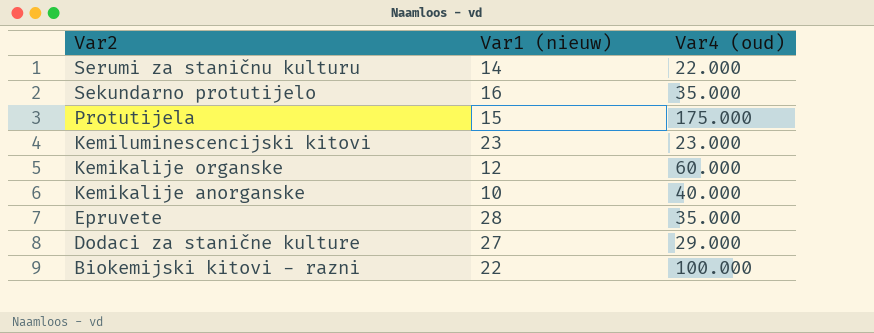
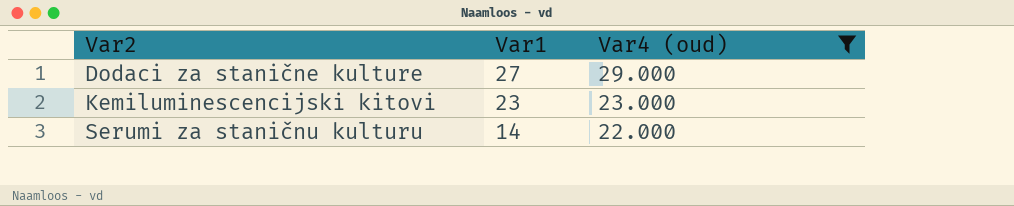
filter: none -> Var4 (oud) <= 29.000
row order: Var2 descending -> Var2 ascending
column name: Var1 (nieuw) -> Var1

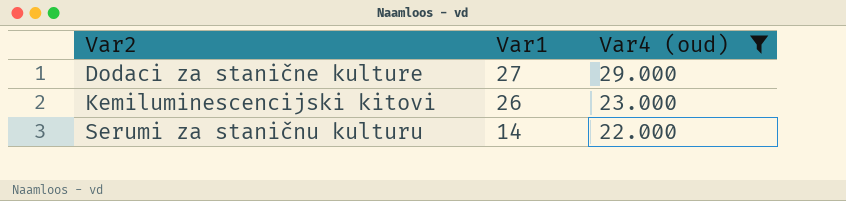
Kemiluminescencijski kitovi | Var1: 23 -> 26

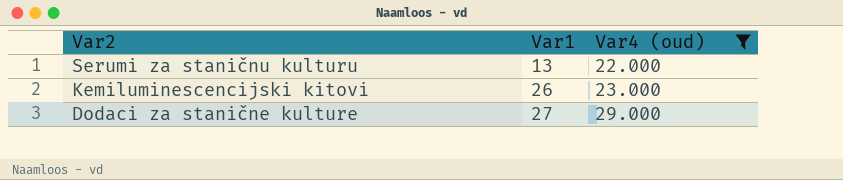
row order: Var2 ascending -> Var2 descending
Serumi za staničnu kulturu | Var1: 14 -> 13

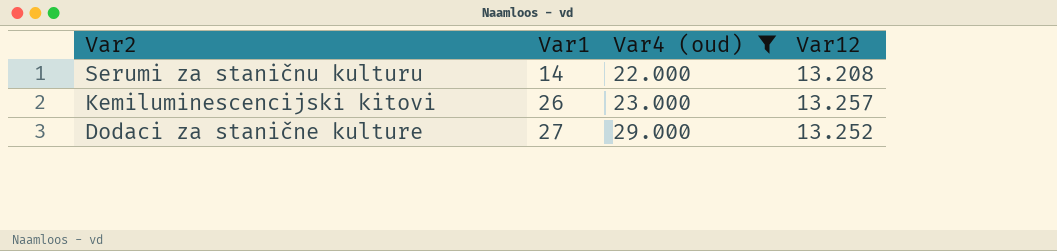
column Var12 | position: none -> 4
Serumi za staničnu kulturu | Var1: 13 -> 14

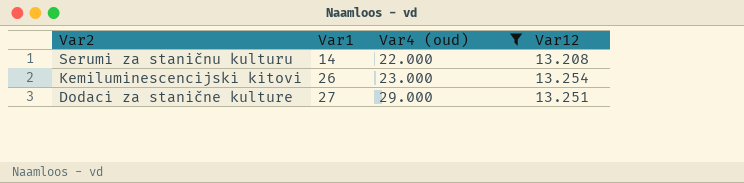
Kemiluminescencijski kitovi | Var12: 13.257 -> 13.254
Dodaci za stanične kulture | Var12: 13.252 -> 13.251

